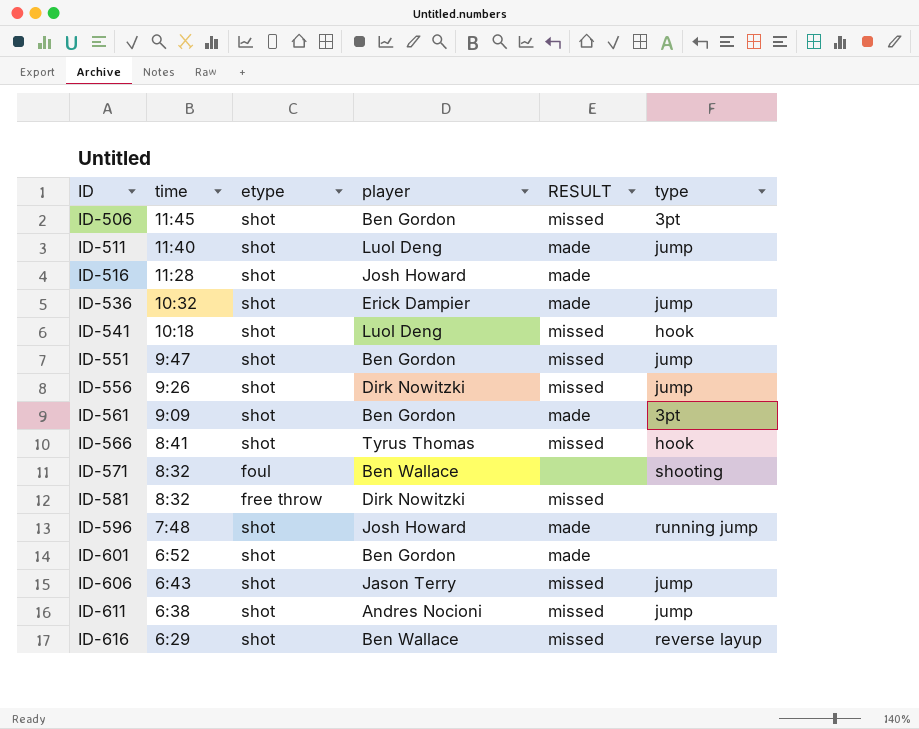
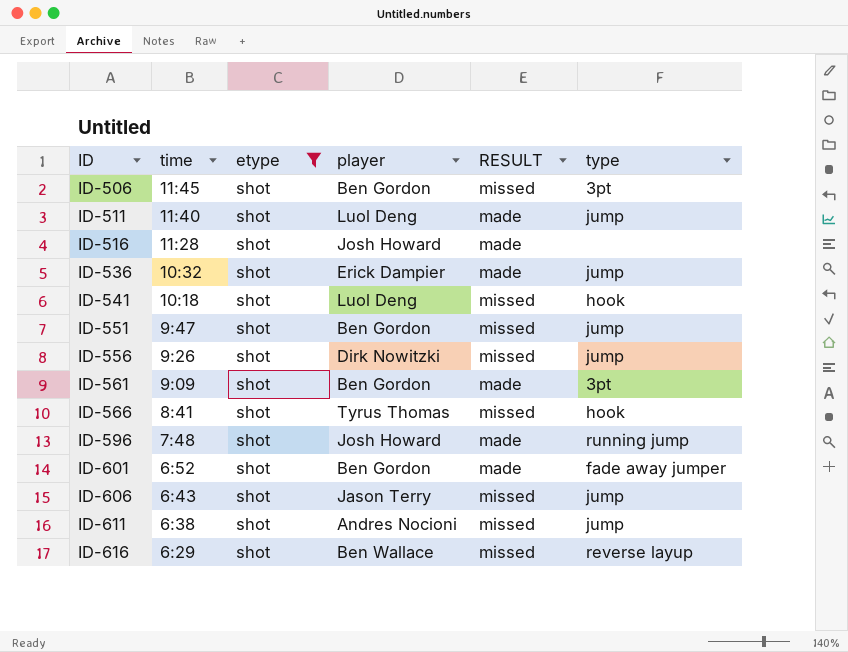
filter: none -> etype = shot
ID-601 | type: none -> fade away jumper

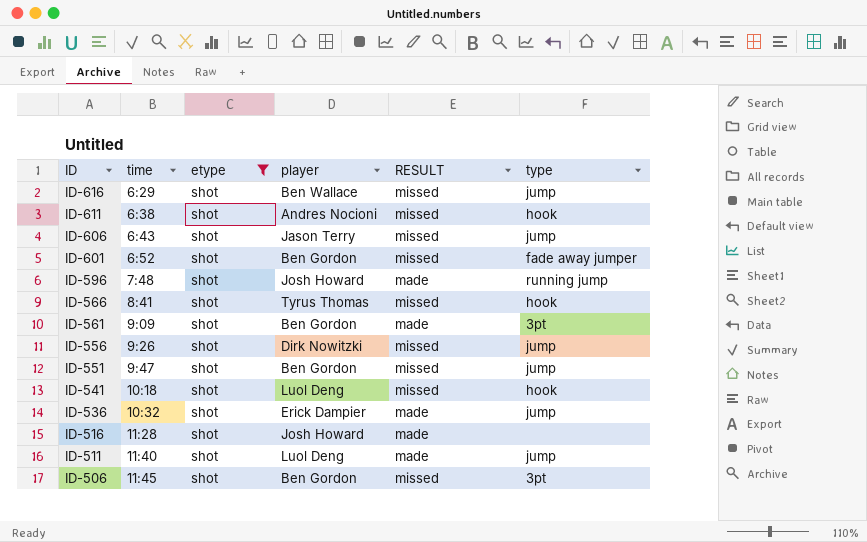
row order: ID ascending -> ID descending
ID-616 | type: reverse layup -> jump
ID-611 | type: jump -> hook
ID-601 | RESULT: made -> missed

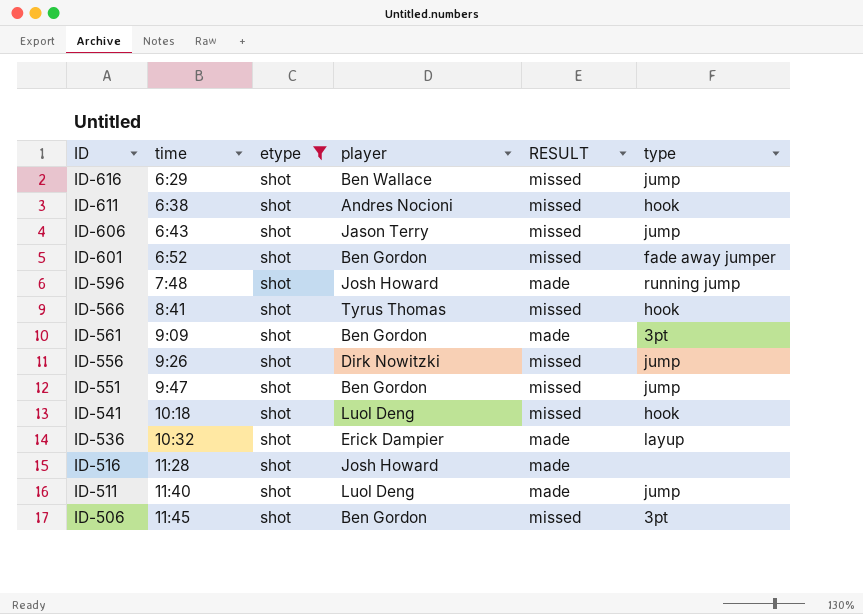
ID-536 | type: jump -> layup

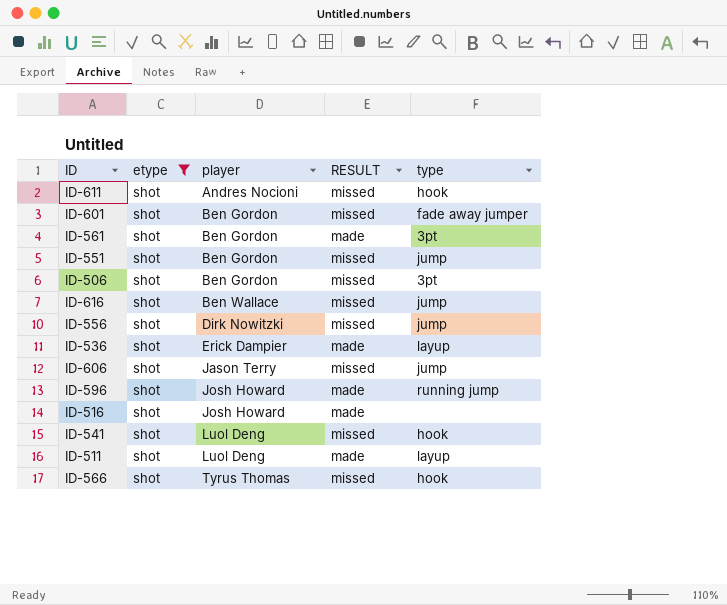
row order: ID descending -> player ascending
column time | position: 2 -> none
ID-511 | type: jump -> layup

